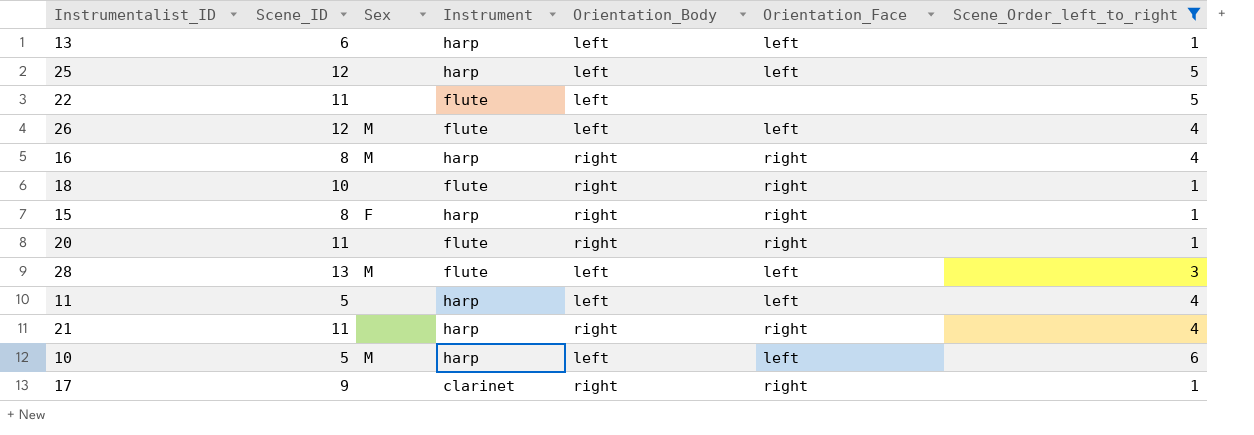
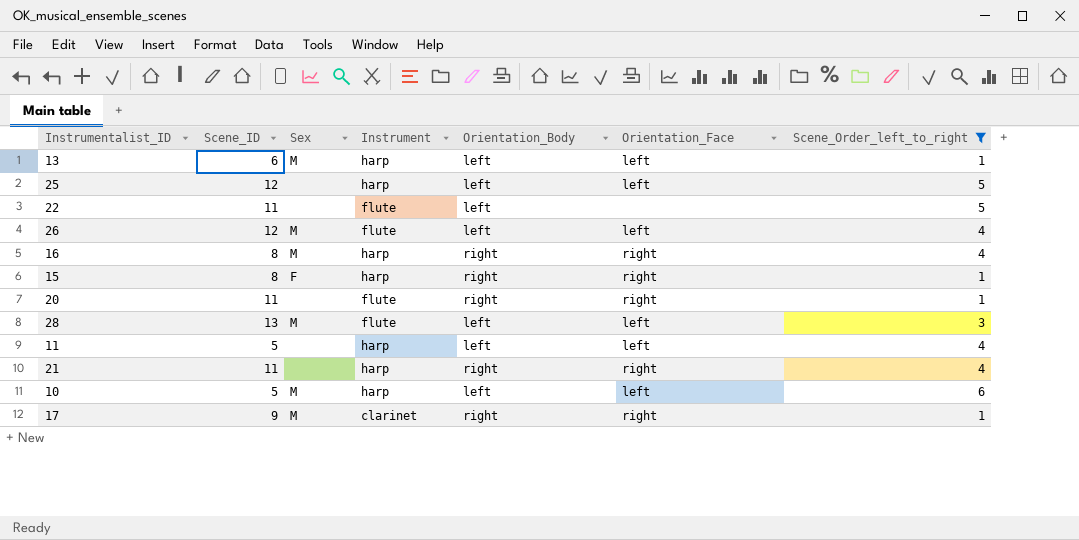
row 18: 10 | none | flute | right | right | 1 -> none
13 | Sex: none -> M
17 | Sex: none -> M

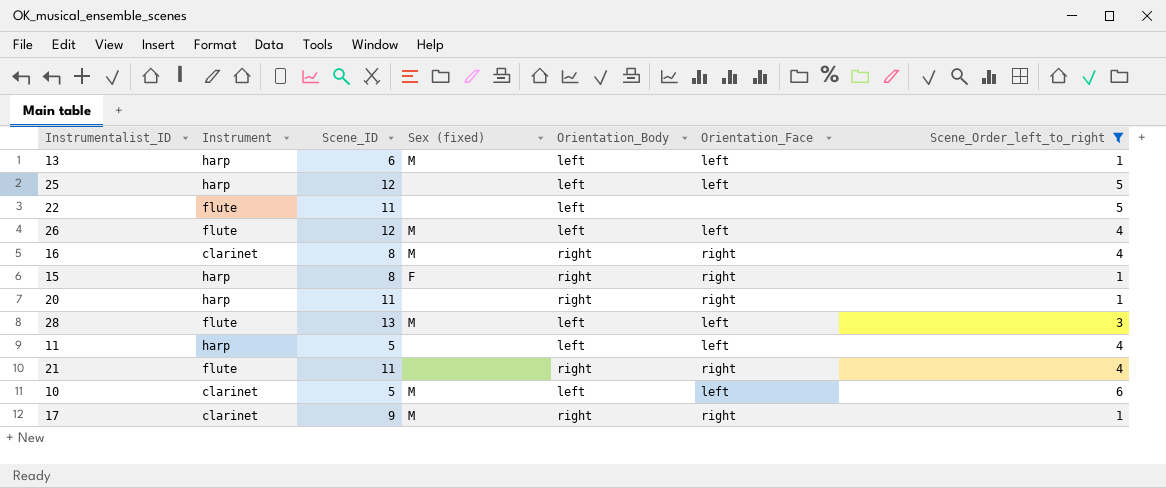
column Instrument | position: 4 -> 2
column name: Sex -> Sex (fixed)
16 | Instrument: harp -> clarinet
20 | Instrument: flute -> harp
21 | Instrument: harp -> flute
10 | Instrument: harp -> clarinet

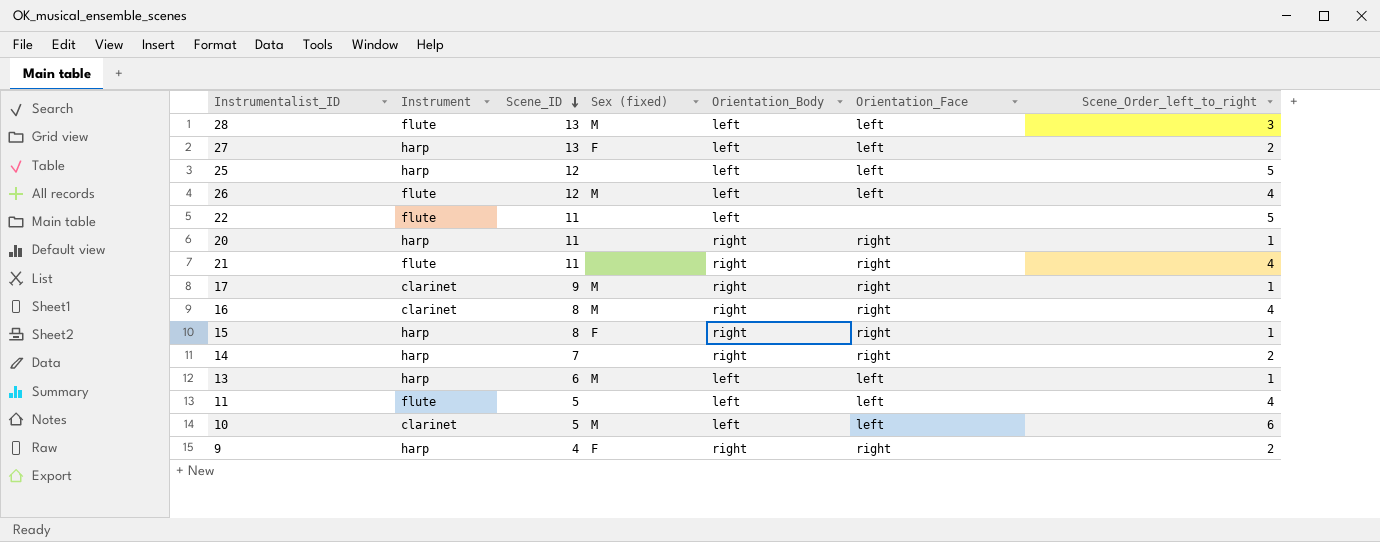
filter: Scene_Order_left_to_right != 2 -> none
row order: none -> Scene_ID descending
11 | Instrument: harp -> flute

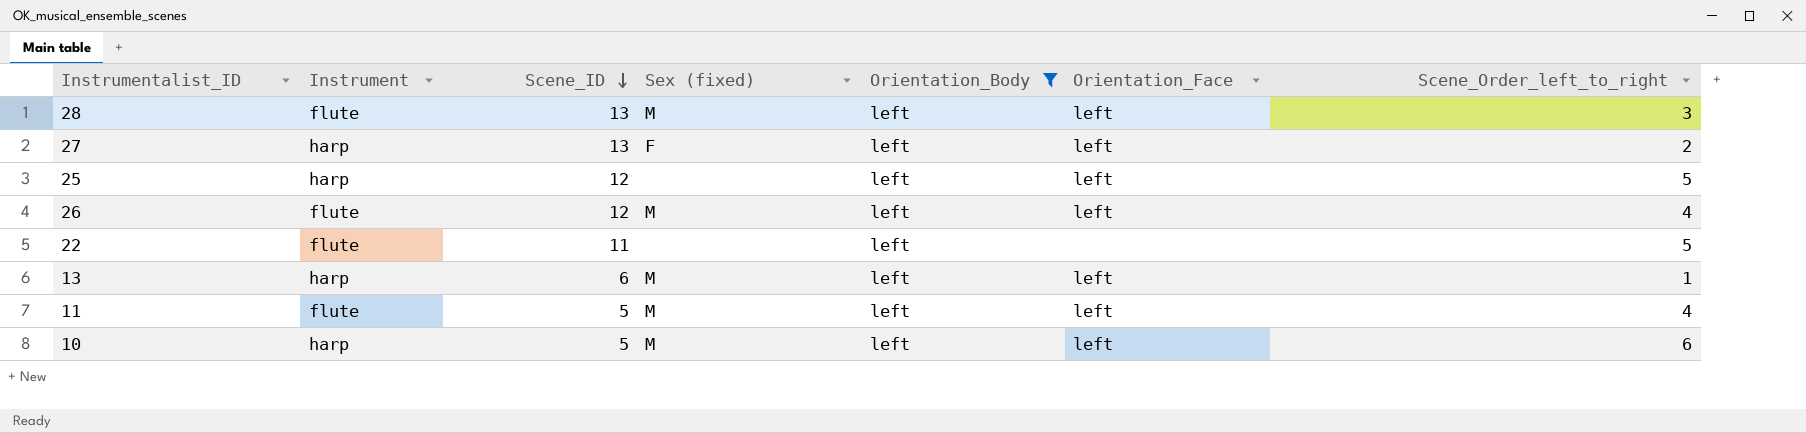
filter: none -> Orientation_Body = left
11 | Sex (fixed): none -> M
10 | Instrument: clarinet -> harp

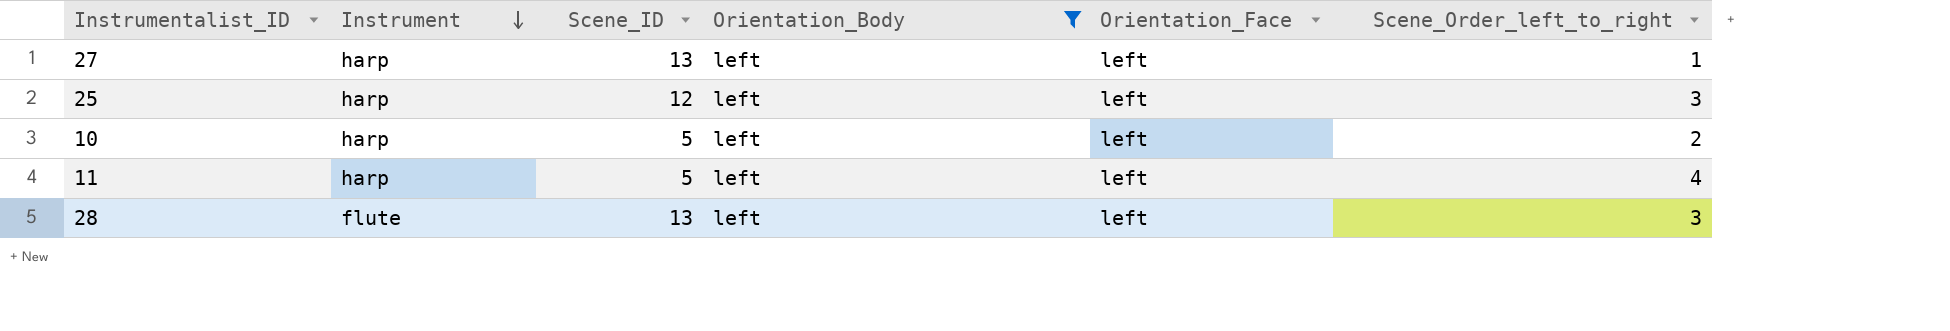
row order: Scene_ID descending -> Instrument descending
column Sex (fixed) | position: 4 -> none
row 26: flute | 12 | M | left | left | 4 -> none
row 22: flute | 11 | none | left | none | 5 -> none
row 13: harp | 6 | M | left | left | 1 -> none
27 | Scene_Order_left_to_right: 2 -> 1
25 | Scene_Order_left_to_right: 5 -> 3
10 | Scene_Order_left_to_right: 6 -> 2
11 | Instrument: flute -> harp

